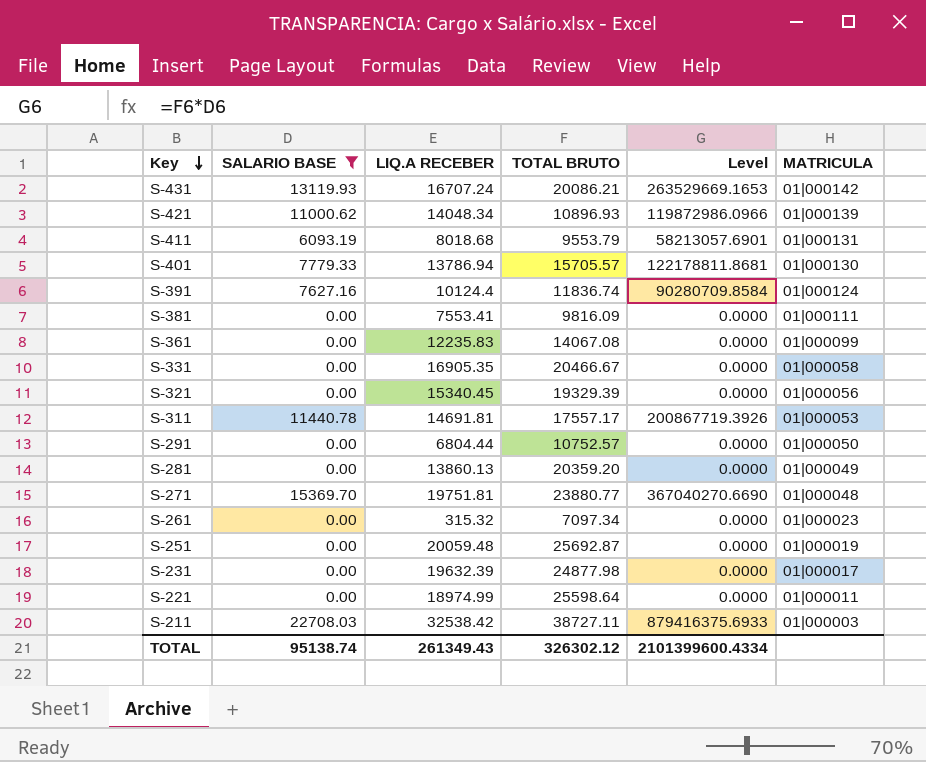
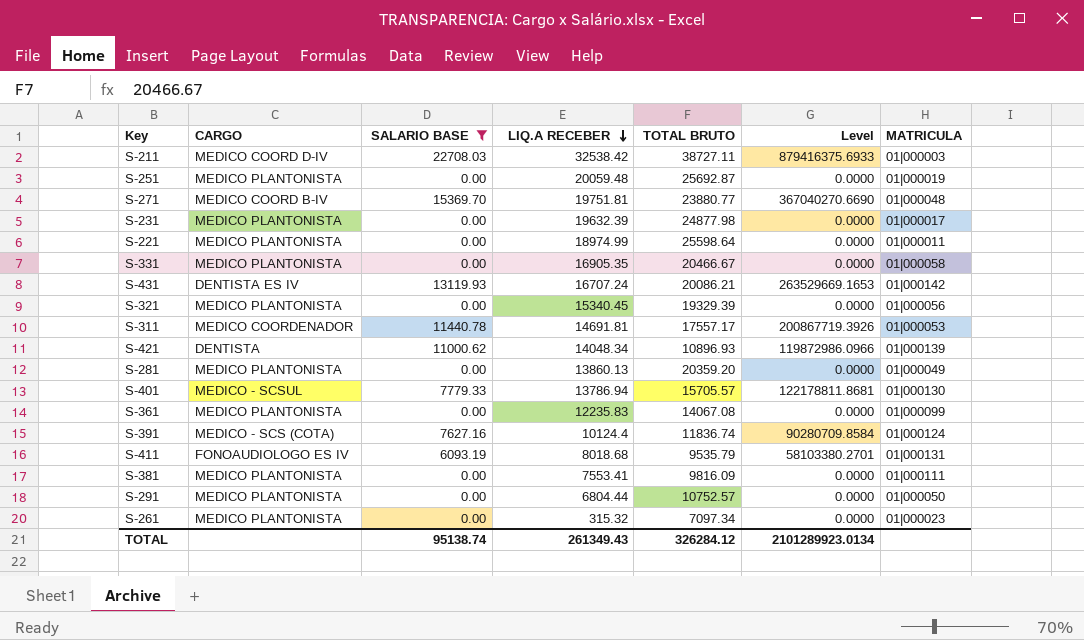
row order: Key descending -> LIQ.A RECEBER descending
column CARGO | position: none -> 2
S-411 | TOTAL BRUTO: 9553.79 -> 9535.79
S-411 | Level: 58213057.6901 -> 58103380.2701
TOTAL | TOTAL BRUTO: 326302.12 -> 326284.12
TOTAL | Level: 2101399600.4334 -> 2101289923.0134

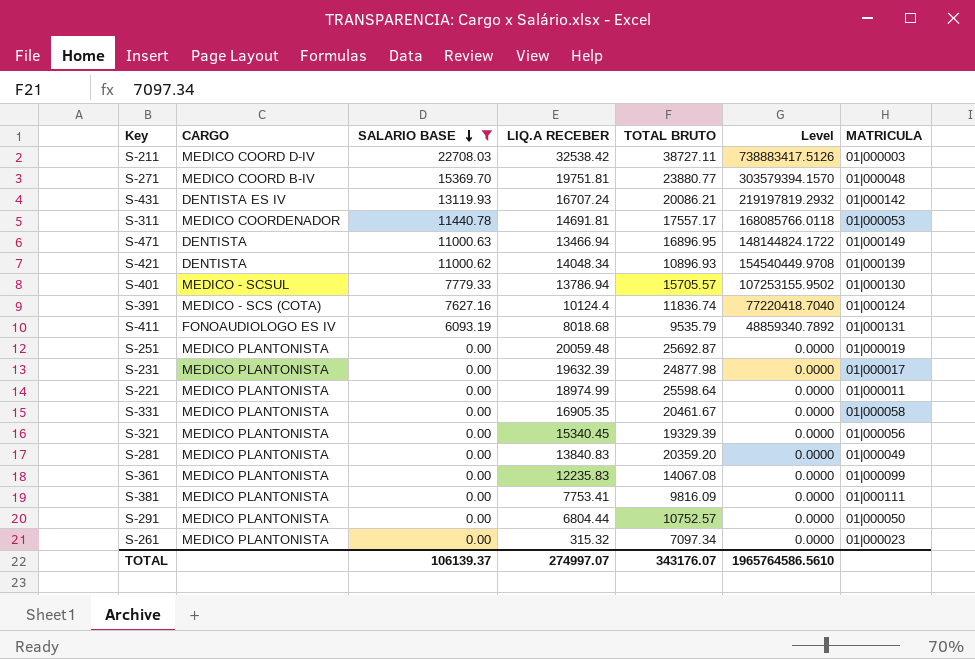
row order: LIQ.A RECEBER descending -> SALARIO BASE descending
column Level | formula: [SALARIO BASE] * [TOTAL BRUTO] -> [SALARIO BASE] * [LIQ.A RECEBER]
row S-471: none -> DENTISTA | 11000.63 | 13466.94 | 16896.95 | 148144824.1722 | 01|000149
S-331 | TOTAL BRUTO: 20466.67 -> 20461.67
S-281 | LIQ.A RECEBER: 13860.13 -> 13840.83
S-381 | LIQ.A RECEBER: 7553.41 -> 7753.41
TOTAL | SALARIO BASE: 95138.74 -> 106139.37
TOTAL | LIQ.A RECEBER: 261349.43 -> 274997.07
TOTAL | TOTAL BRUTO: 326284.12 -> 343176.07
TOTAL | Level: 2101289923.0134 -> 1965764586.5610

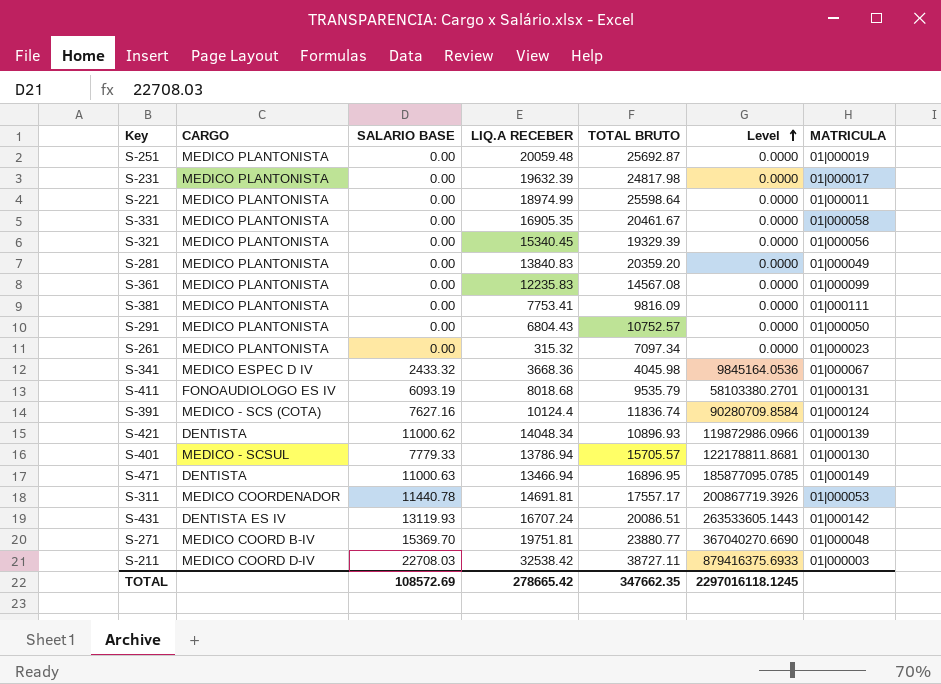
filter: SALARIO BASE != 2433.32 -> none
row order: SALARIO BASE descending -> Level ascending
column Level | formula: [SALARIO BASE] * [LIQ.A RECEBER] -> [SALARIO BASE] * [TOTAL BRUTO]
S-231 | TOTAL BRUTO: 24877.98 -> 24817.98
S-361 | TOTAL BRUTO: 14067.08 -> 14567.08
S-291 | LIQ.A RECEBER: 6804.44 -> 6804.43
S-431 | TOTAL BRUTO: 20086.21 -> 20086.51
TOTAL | SALARIO BASE: 106139.37 -> 108572.69
TOTAL | LIQ.A RECEBER: 274997.07 -> 278665.42
TOTAL | TOTAL BRUTO: 343176.07 -> 347662.35
TOTAL | Level: 1965764586.5610 -> 2297016118.1245

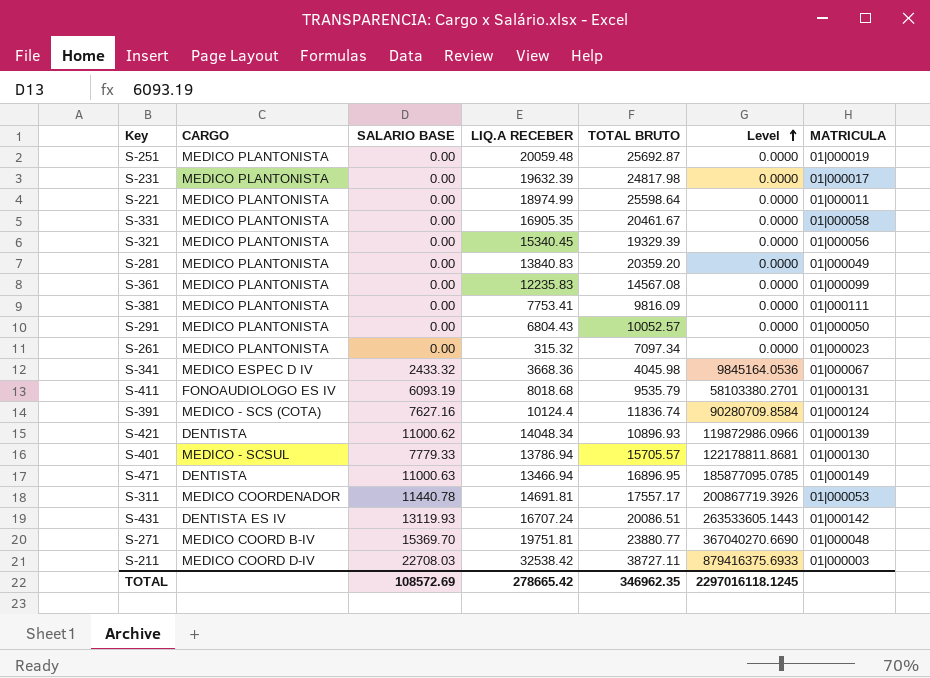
S-291 | TOTAL BRUTO: 10752.57 -> 10052.57
TOTAL | TOTAL BRUTO: 347662.35 -> 346962.35

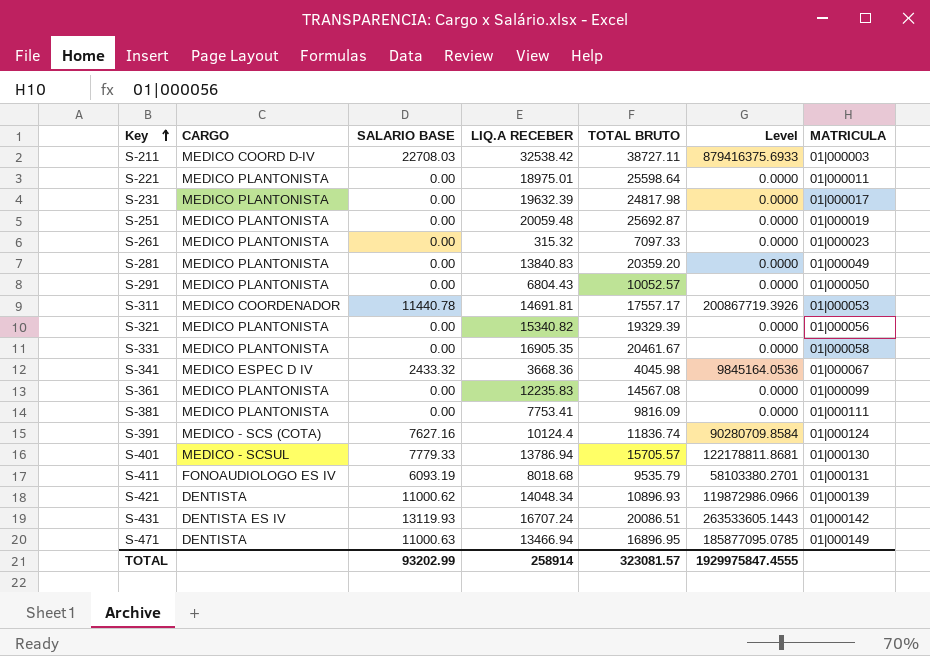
row order: Level ascending -> Key ascending
row S-271: MEDICO COORD B-IV | 15369.70 | 19751.81 | 23880.77 | 367040270.6690 | 01|000048 -> none
S-221 | LIQ.A RECEBER: 18974.99 -> 18975.01
S-261 | TOTAL BRUTO: 7097.34 -> 7097.33
S-321 | LIQ.A RECEBER: 15340.45 -> 15340.82
TOTAL | SALARIO BASE: 108572.69 -> 93202.99
TOTAL | LIQ.A RECEBER: 278665.42 -> 258914
TOTAL | TOTAL BRUTO: 346962.35 -> 323081.57
TOTAL | Level: 2297016118.1245 -> 1929975847.4555

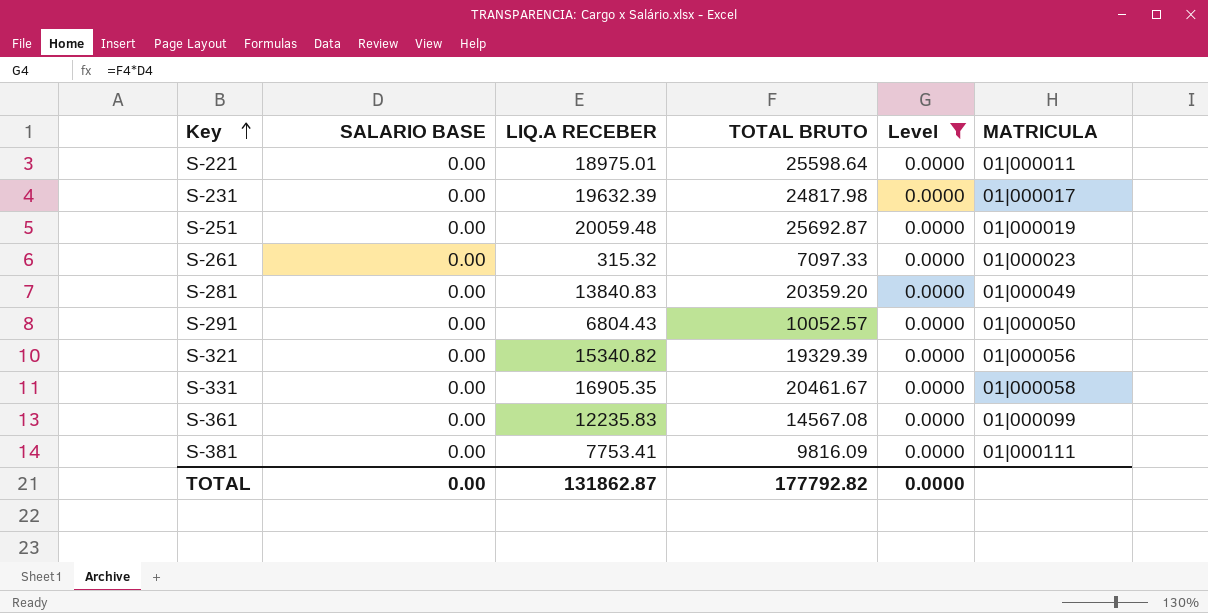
filter: none -> Level = 0.0000
column CARGO | position: 2 -> none
TOTAL | SALARIO BASE: 93202.99 -> 0.00
TOTAL | LIQ.A RECEBER: 258914 -> 131862.87
TOTAL | TOTAL BRUTO: 323081.57 -> 177792.82
TOTAL | Level: 1929975847.4555 -> 0.0000

